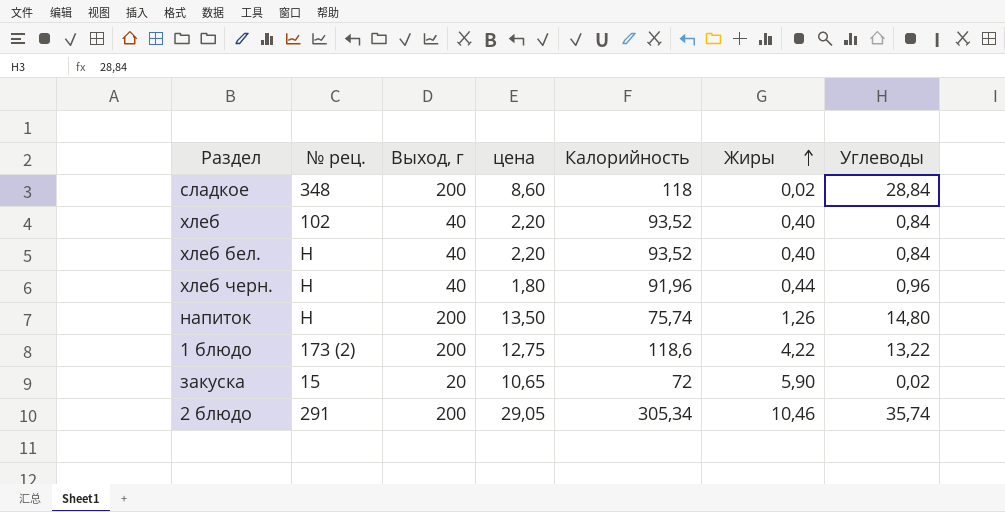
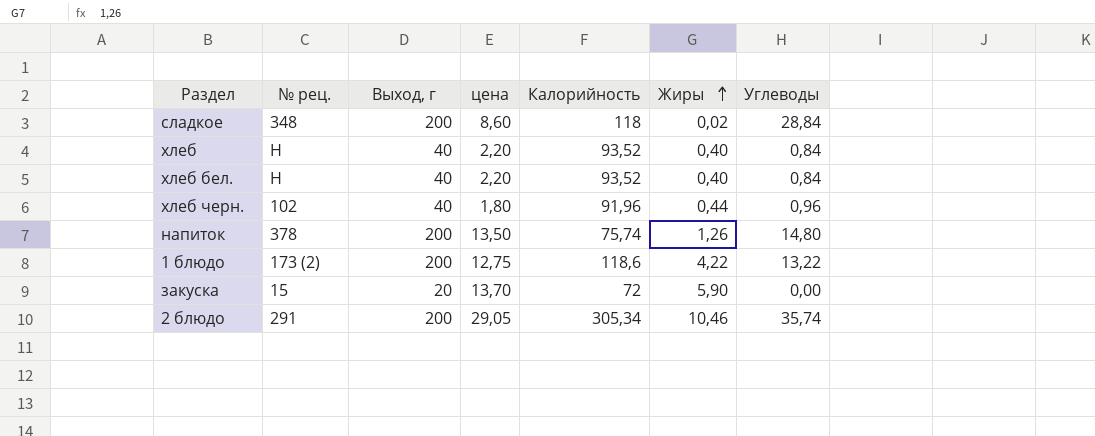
хлеб | № рец.: 102 -> H
хлеб черн. | № рец.: H -> 102
напиток | № рец.: H -> 378
закуска | цена: 10,65 -> 13,70
закуска | Углеводы: 0,02 -> 0,00

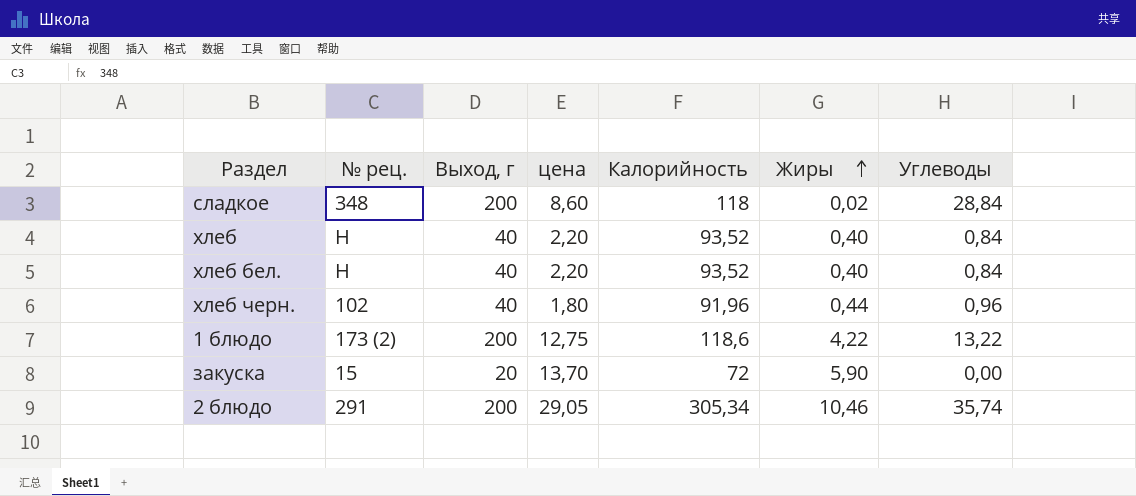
row напиток: 378 | 200 | 13,50 | 75,74 | 1,26 | 14,80 -> none

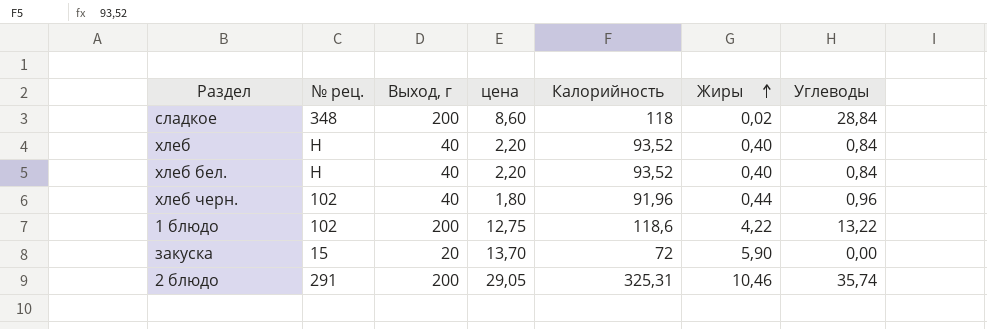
1 блюдо | № рец.: 173 (2) -> 102
2 блюдо | Калорийность: 305,34 -> 325,31

